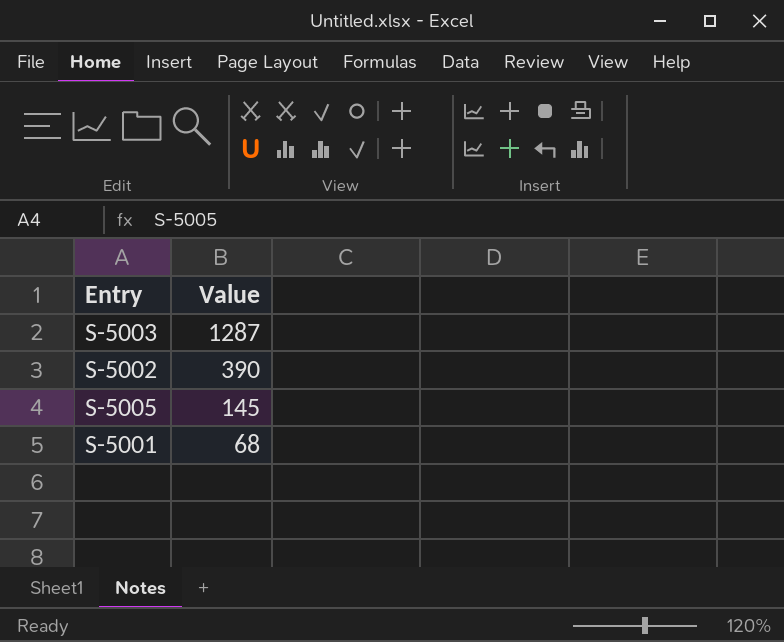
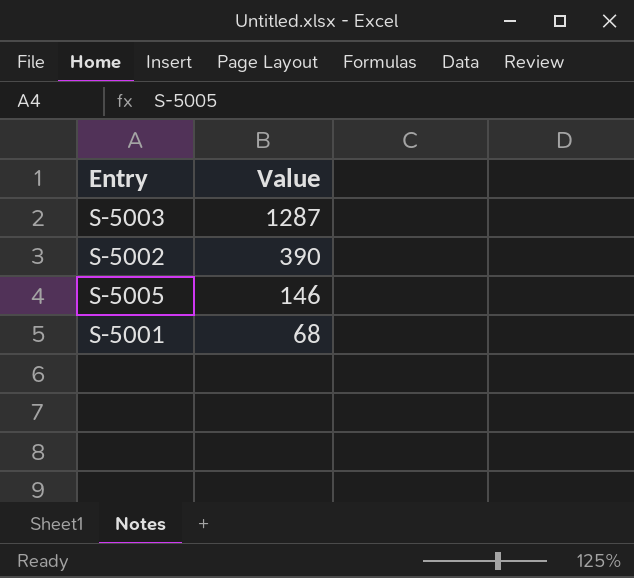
S-5005 | Value: 145 -> 146

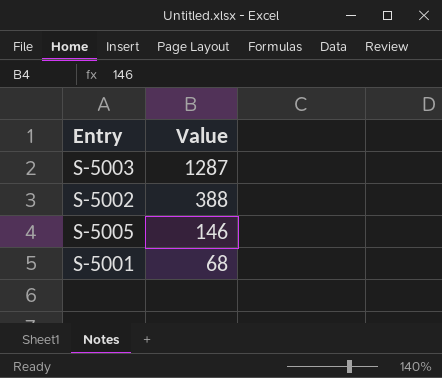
S-5002 | Value: 390 -> 388

